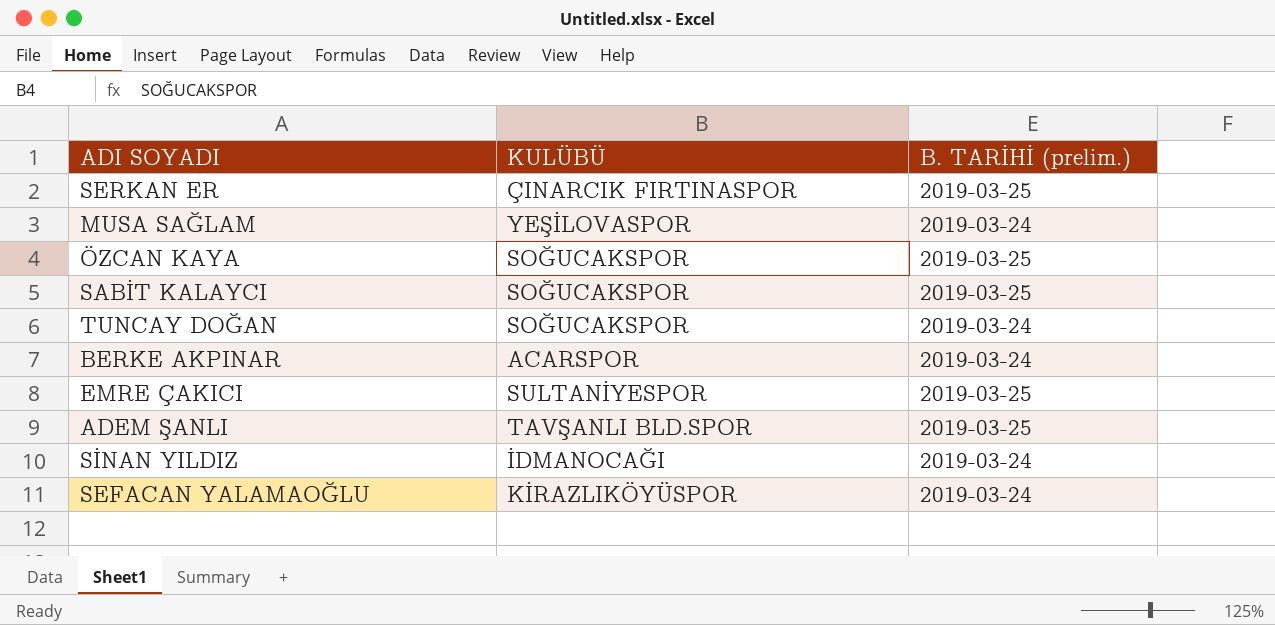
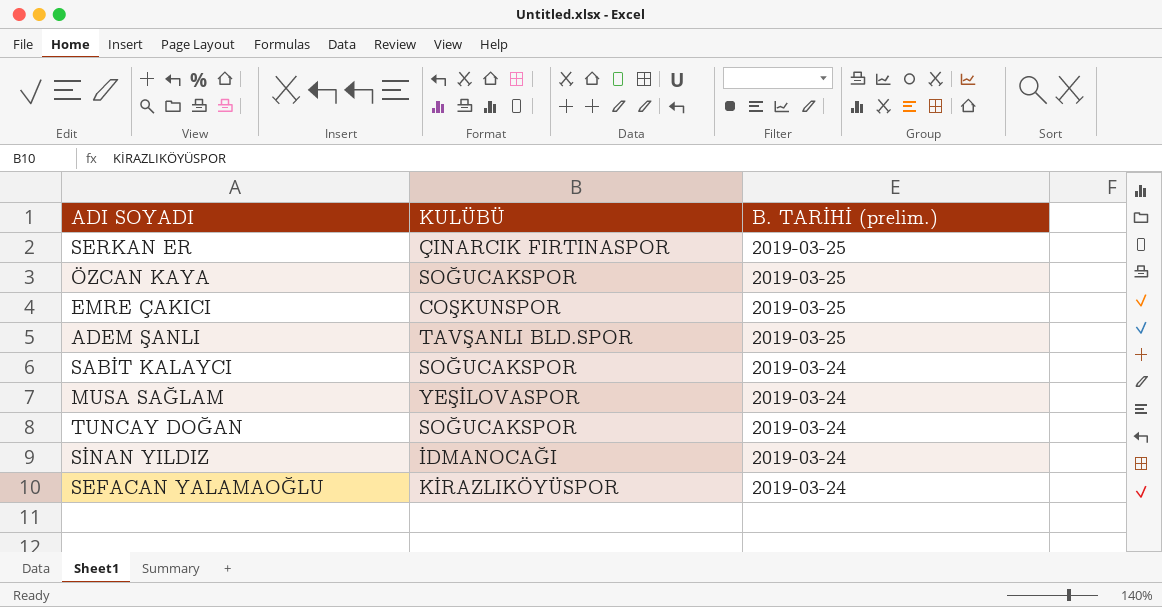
row order: none -> B. TARİHİ (prelim.) descending
row BERKE AKPINAR: ACARSPOR | 2019-03-24 -> none
EMRE ÇAKICI | KULÜBÜ: SULTANİYESPOR -> COŞKUNSPOR
SABİT KALAYCI | B. TARİHİ (prelim.): 2019-03-25 -> 2019-03-24

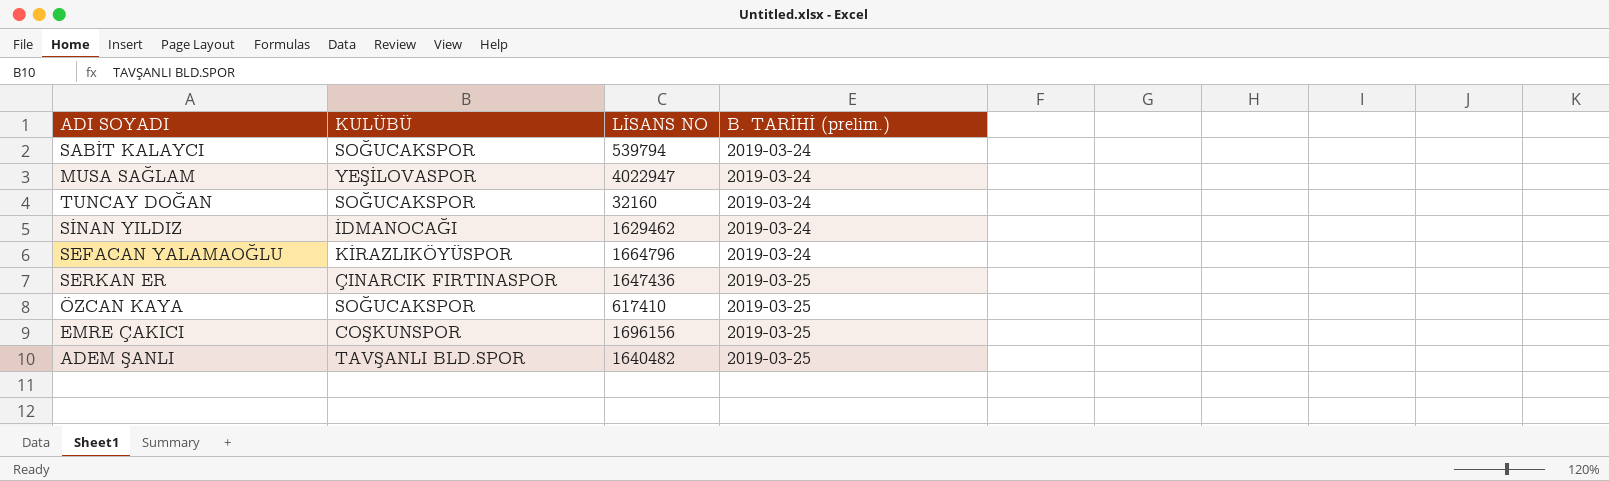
row order: B. TARİHİ (prelim.) descending -> B. TARİHİ (prelim.) ascending
column LİSANS NO | position: none -> 3

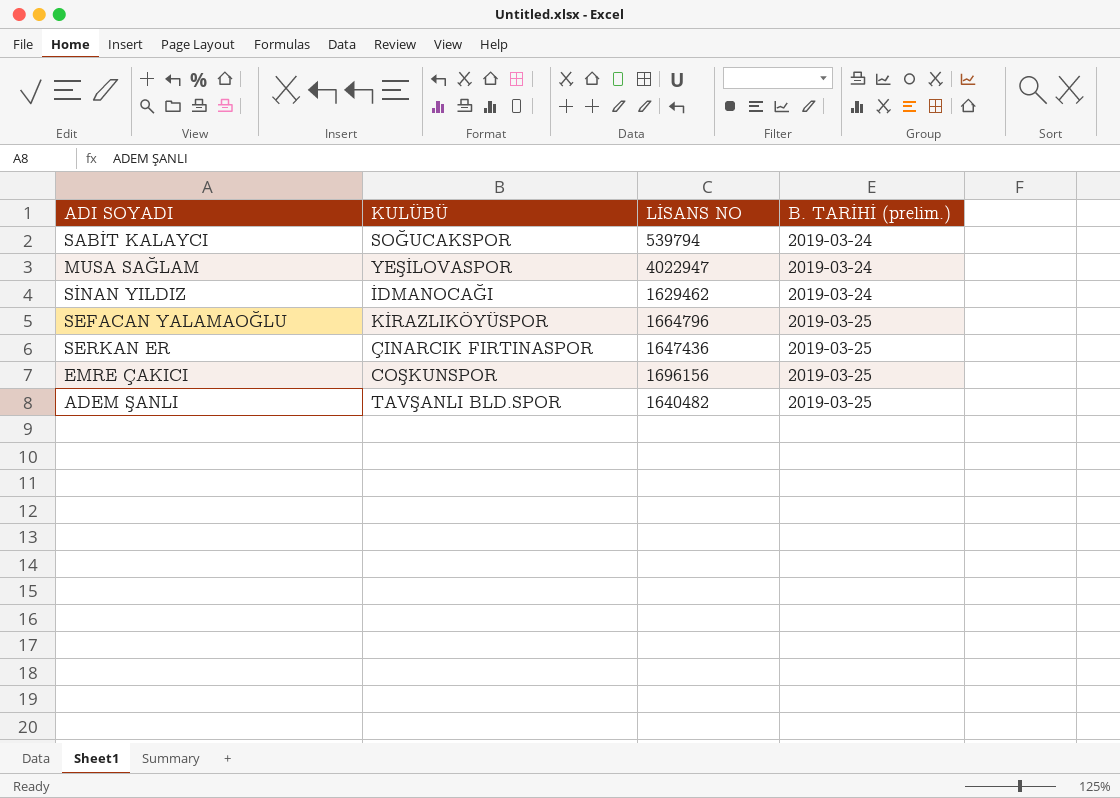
row TUNCAY DOĞAN: SOĞUCAKSPOR | 32160 | 2019-03-24 -> none
row ÖZCAN KAYA: SOĞUCAKSPOR | 617410 | 2019-03-25 -> none
SEFACAN YALAMAOĞLU | B. TARİHİ (prelim.): 2019-03-24 -> 2019-03-25

